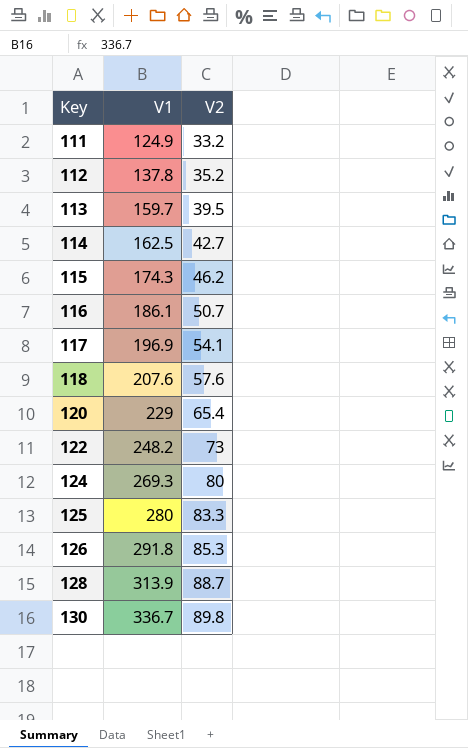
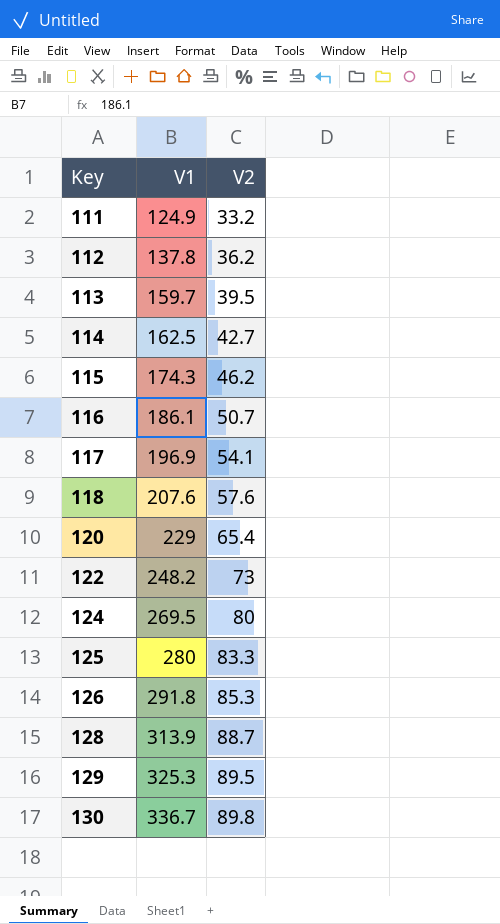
112 | V2: 35.2 -> 36.2
124 | V1: 269.3 -> 269.5
row 129: none -> 325.3 | 89.5

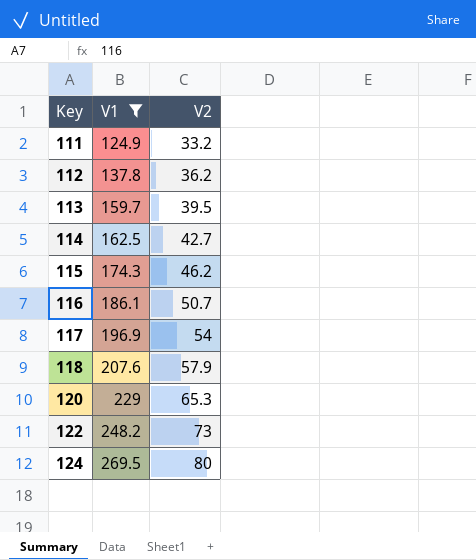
filter: none -> V1 <= 269.5
117 | V2: 54.1 -> 54
118 | V2: 57.6 -> 57.9
120 | V2: 65.4 -> 65.3

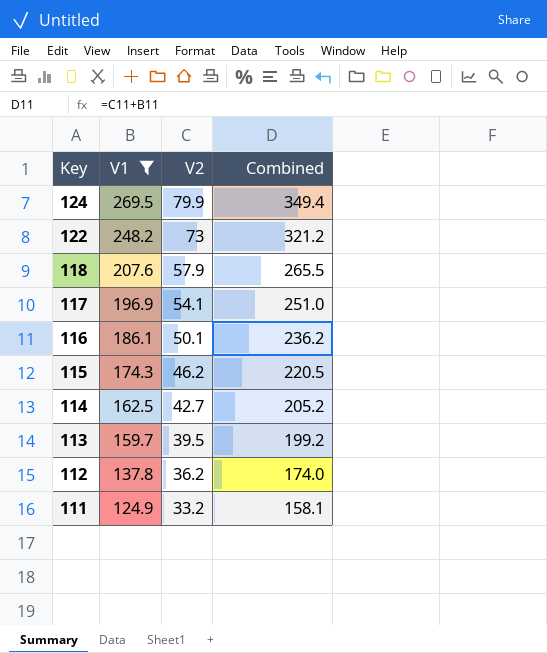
row order: Key ascending -> Key descending
column Combined | formula: none -> [V1] + [V2]
row 120: 229 | 65.3 -> none
124 | V2: 80 -> 79.9
117 | V2: 54 -> 54.1
116 | V2: 50.7 -> 50.1

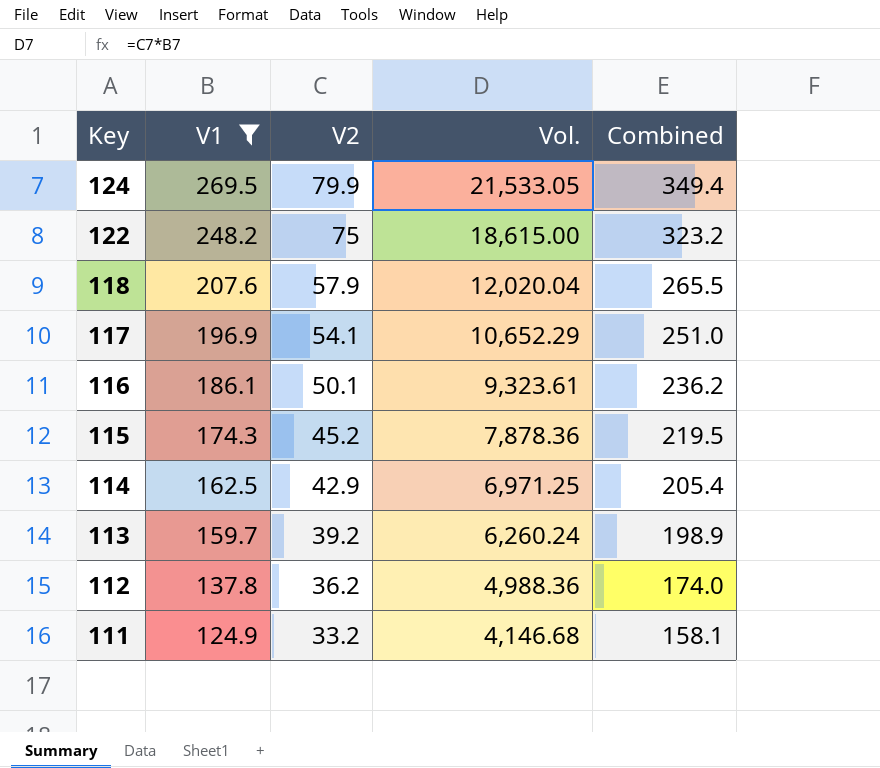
column Vol. | formula: none -> [V1] * [V2]
122 | V2: 73 -> 75
122 | Combined: 321.2 -> 323.2
115 | V2: 46.2 -> 45.2
115 | Combined: 220.5 -> 219.5
114 | V2: 42.7 -> 42.9
114 | Combined: 205.2 -> 205.4
113 | V2: 39.5 -> 39.2
113 | Combined: 199.2 -> 198.9

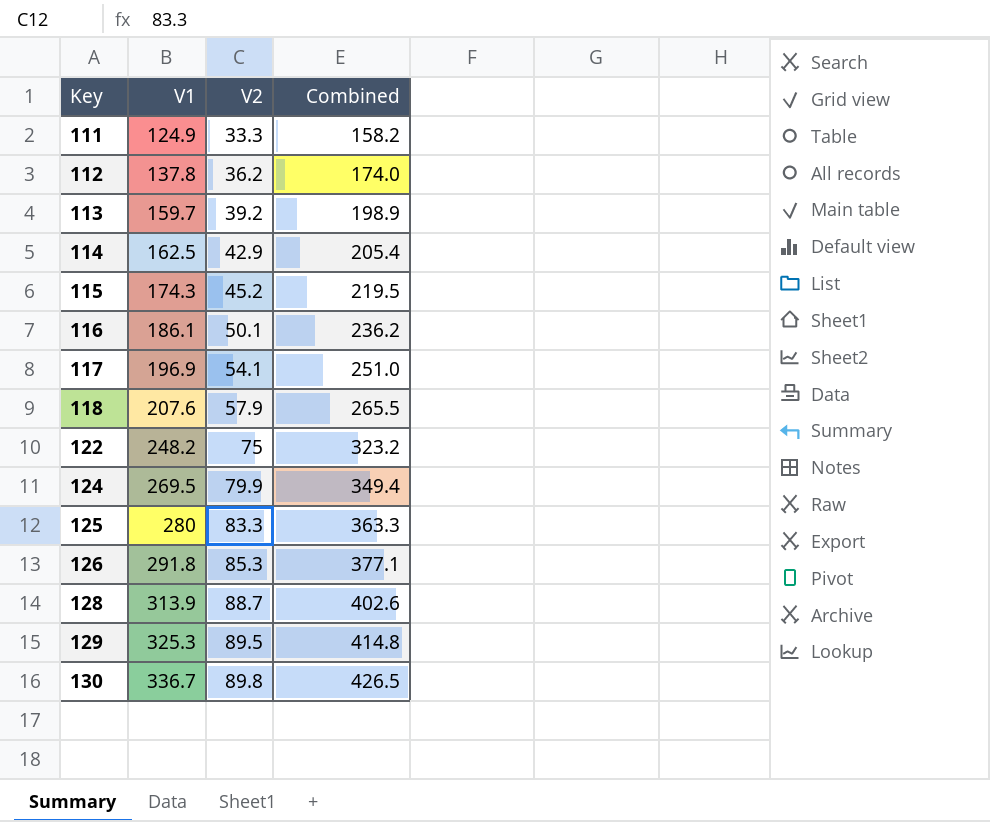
filter: V1 <= 269.5 -> none
row order: Key descending -> Key ascending
column Vol. | formula: [V1] * [V2] -> none
111 | V2: 33.2 -> 33.3
111 | Combined: 158.1 -> 158.2

